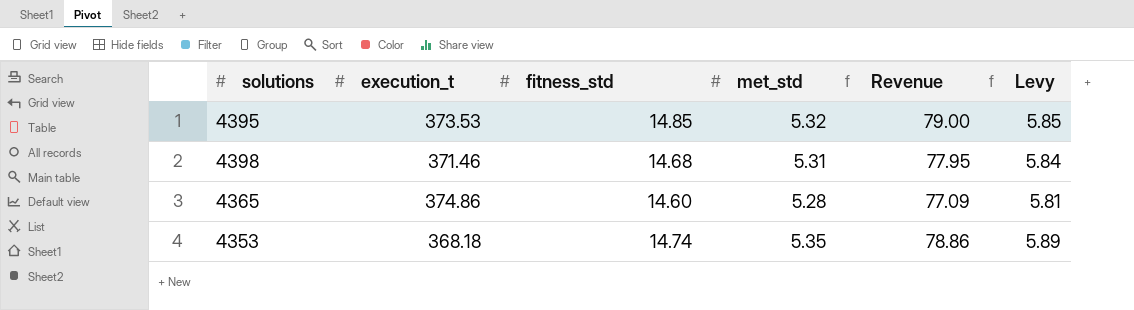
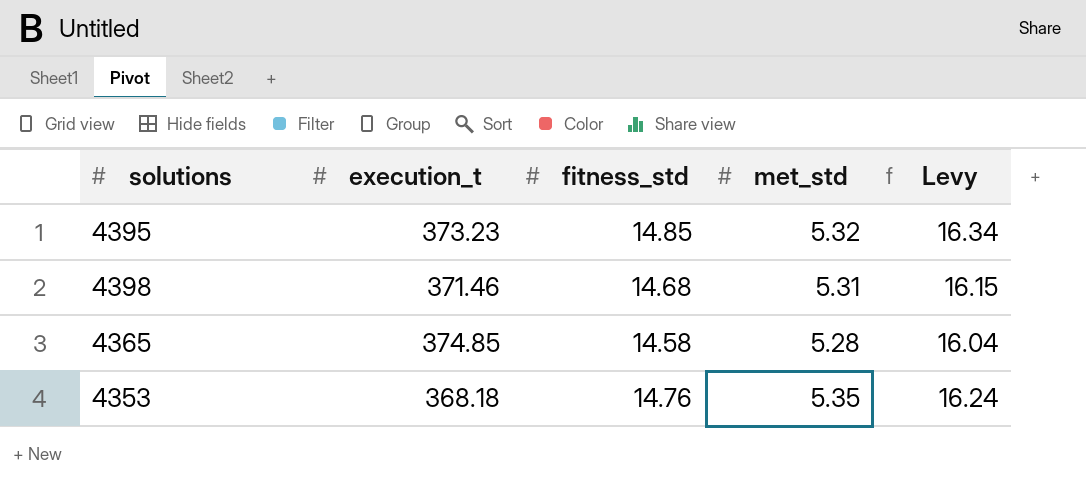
column Revenue | formula: [fitness_std] * [met_std] -> none
column Levy | formula: [met_std] * 1.1 -> [fitness_std] * 1.1
4395 | execution_t: 373.53 -> 373.23
4365 | execution_t: 374.86 -> 374.85
4365 | fitness_std: 14.60 -> 14.58
4353 | fitness_std: 14.74 -> 14.76

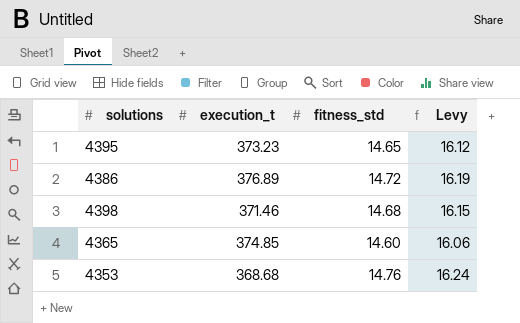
column met_std | position: 4 -> none
4395 | fitness_std: 14.85 -> 14.65
4395 | Levy: 16.34 -> 16.12
row 4386: none -> 376.89 | 14.72 | 16.19
4365 | fitness_std: 14.58 -> 14.60
4365 | Levy: 16.04 -> 16.06
4353 | execution_t: 368.18 -> 368.68

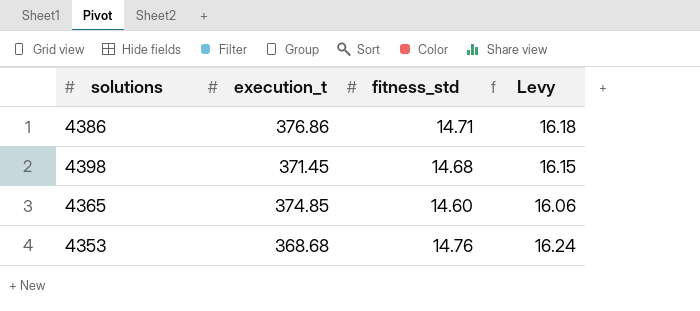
row 4395: 373.23 | 14.65 | 16.12 -> none
4386 | execution_t: 376.89 -> 376.86
4386 | fitness_std: 14.72 -> 14.71
4386 | Levy: 16.19 -> 16.18
4398 | execution_t: 371.46 -> 371.45

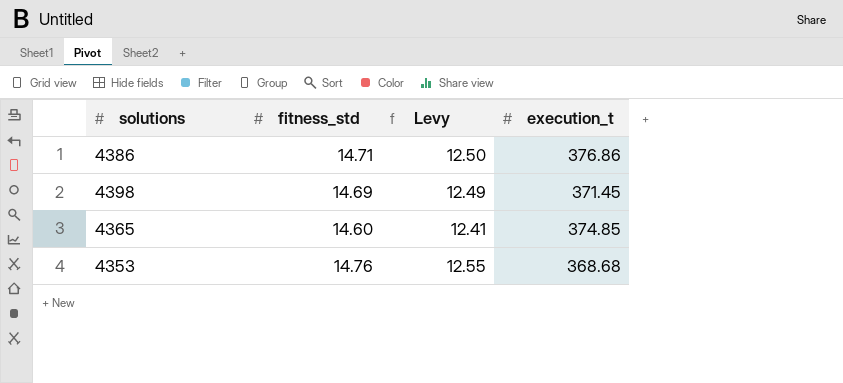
column Levy | formula: [fitness_std] * 1.1 -> [fitness_std] * 0.85
column execution_t | position: 2 -> 4
4398 | fitness_std: 14.68 -> 14.69

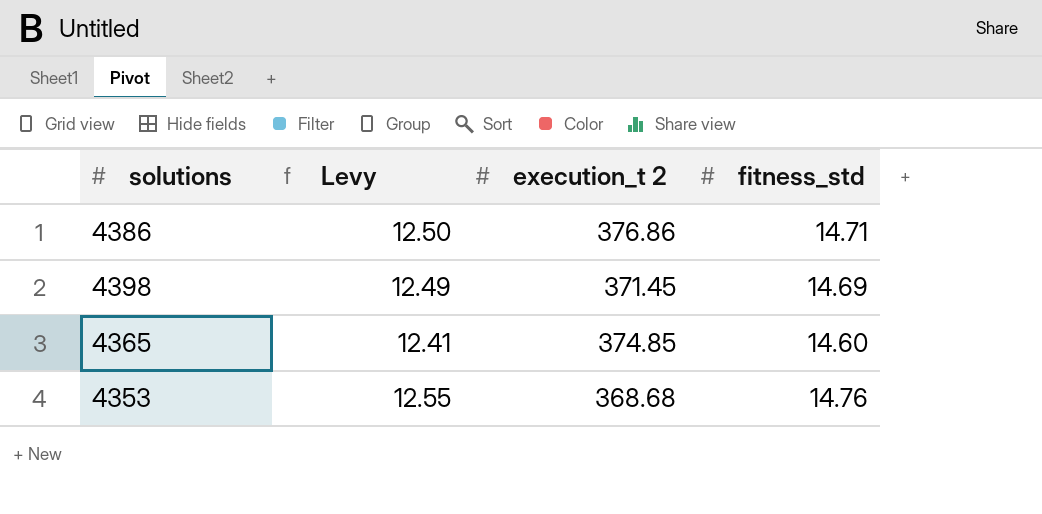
column name: execution_t -> execution_t 2
column fitness_std | position: 2 -> 4

